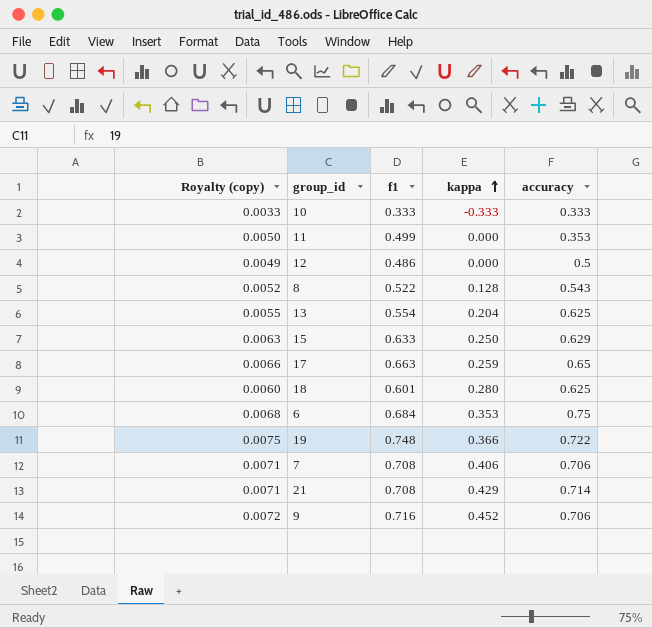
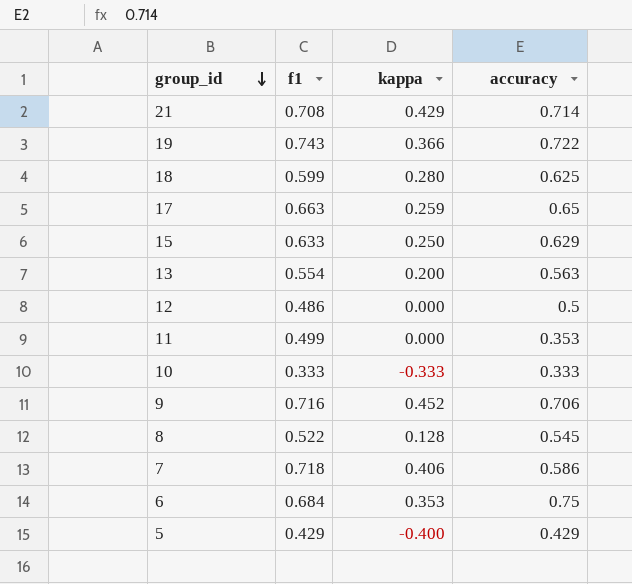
row order: kappa ascending -> group_id descending
column Royalty (copy) | formula: [f1] * 0.01 -> none
19 | f1: 0.748 -> 0.743
18 | f1: 0.601 -> 0.599
13 | kappa: 0.204 -> 0.200
13 | accuracy: 0.625 -> 0.563
8 | accuracy: 0.543 -> 0.545
7 | f1: 0.708 -> 0.718
7 | accuracy: 0.706 -> 0.586
row 5: none -> 0.429 | -0.400 | 0.429

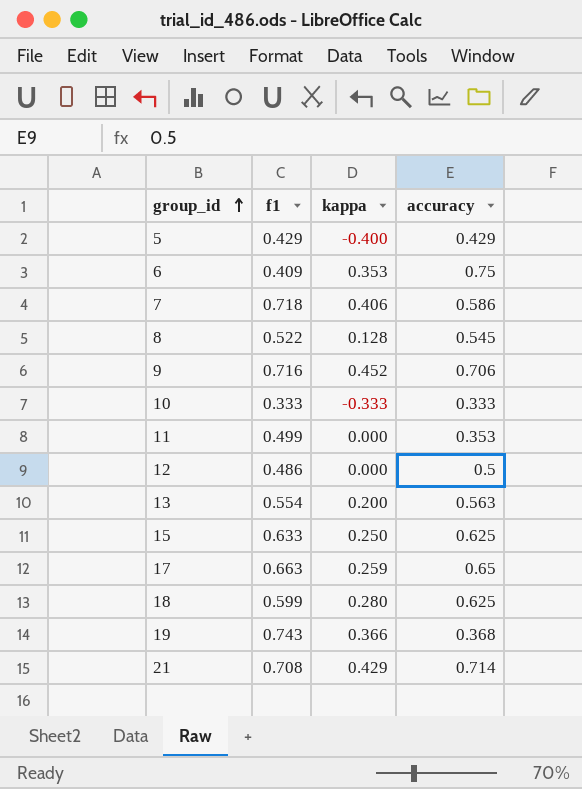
row order: group_id descending -> group_id ascending
6 | f1: 0.684 -> 0.409
15 | accuracy: 0.629 -> 0.625
19 | accuracy: 0.722 -> 0.368

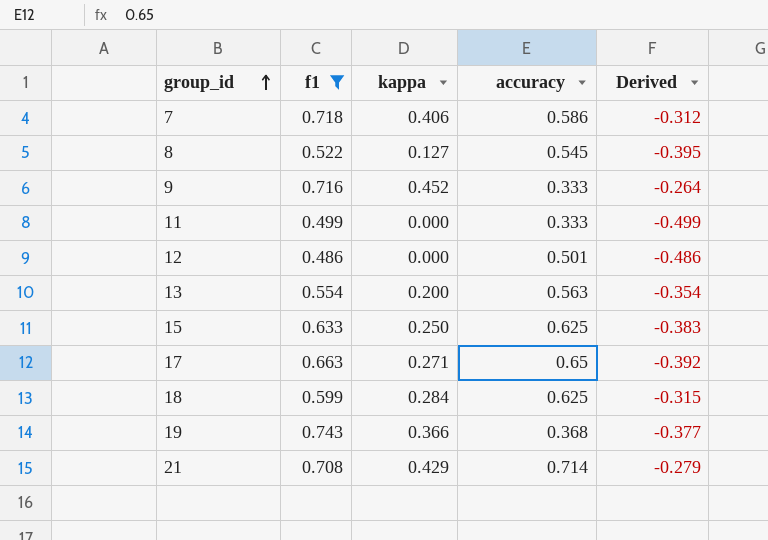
filter: none -> f1 >= 0.486
column Derived | formula: none -> [kappa] - [f1]
8 | kappa: 0.128 -> 0.127
9 | accuracy: 0.706 -> 0.333
11 | accuracy: 0.353 -> 0.333
12 | accuracy: 0.5 -> 0.501
17 | kappa: 0.259 -> 0.271
18 | kappa: 0.280 -> 0.284

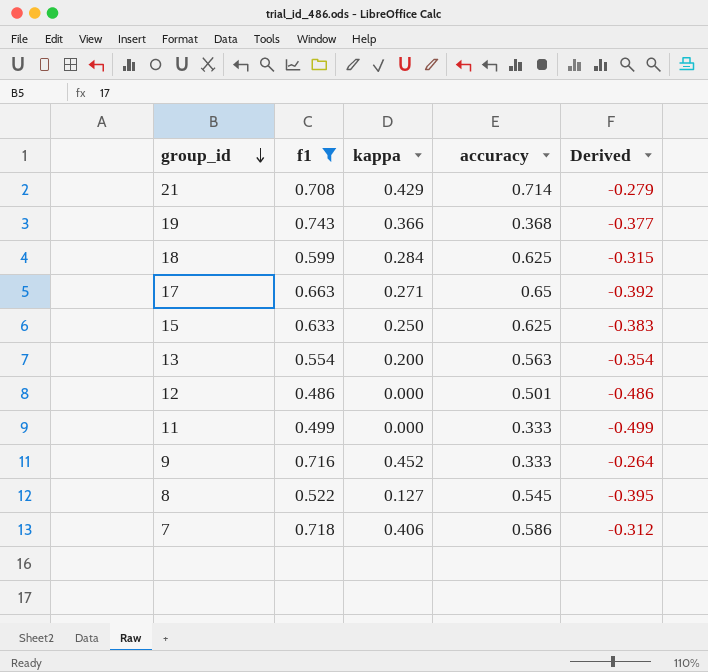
row order: group_id ascending -> group_id descending

